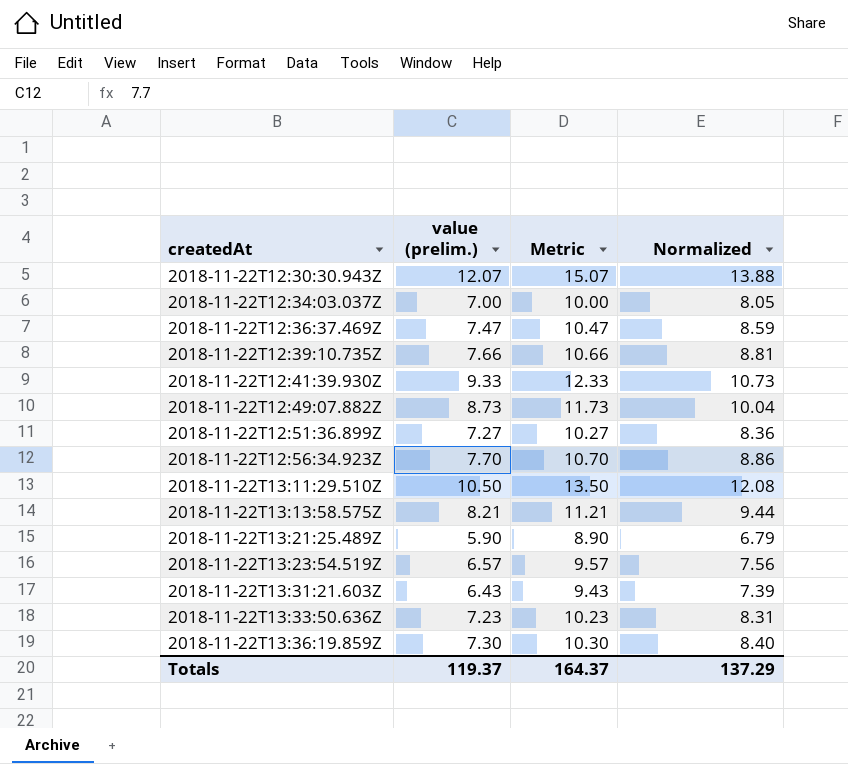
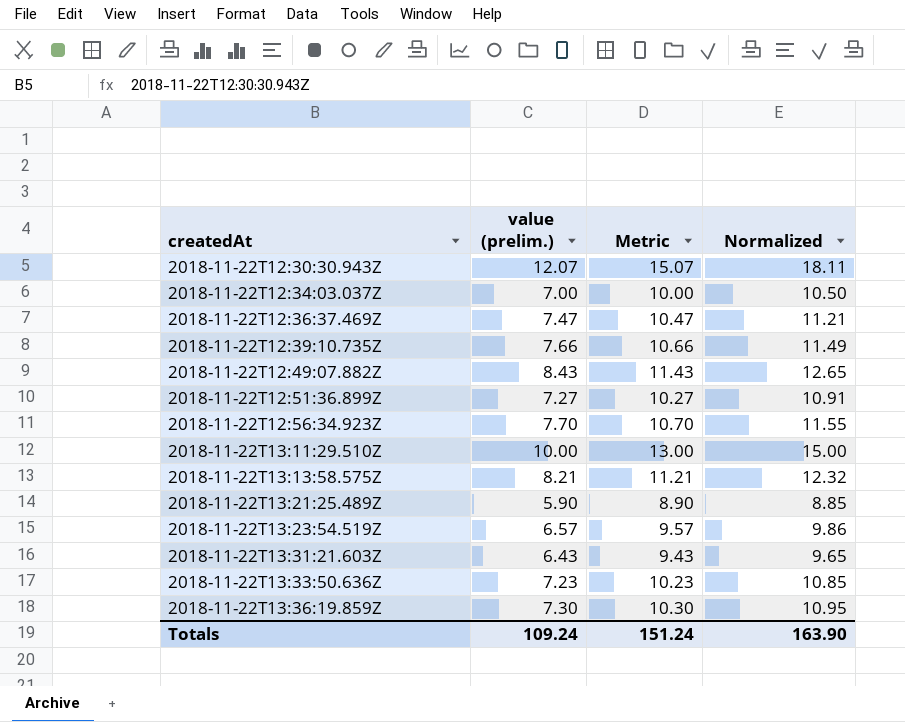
column Normalized | formula: [value (prelim.)] * 1.15 -> [value (prelim.)] * 1.5
row 2018-11-22T12:41:39.930Z: 9.33 | 12.33 | 10.73 -> none
2018-11-22T12:49:07.882Z | value (prelim.): 8.73 -> 8.43
2018-11-22T12:49:07.882Z | Metric: 11.73 -> 11.43
2018-11-22T13:11:29.510Z | value (prelim.): 10.50 -> 10.00
2018-11-22T13:11:29.510Z | Metric: 13.50 -> 13.00
Totals | value (prelim.): 119.37 -> 109.24
Totals | Metric: 164.37 -> 151.24
Totals | Normalized: 137.29 -> 163.90

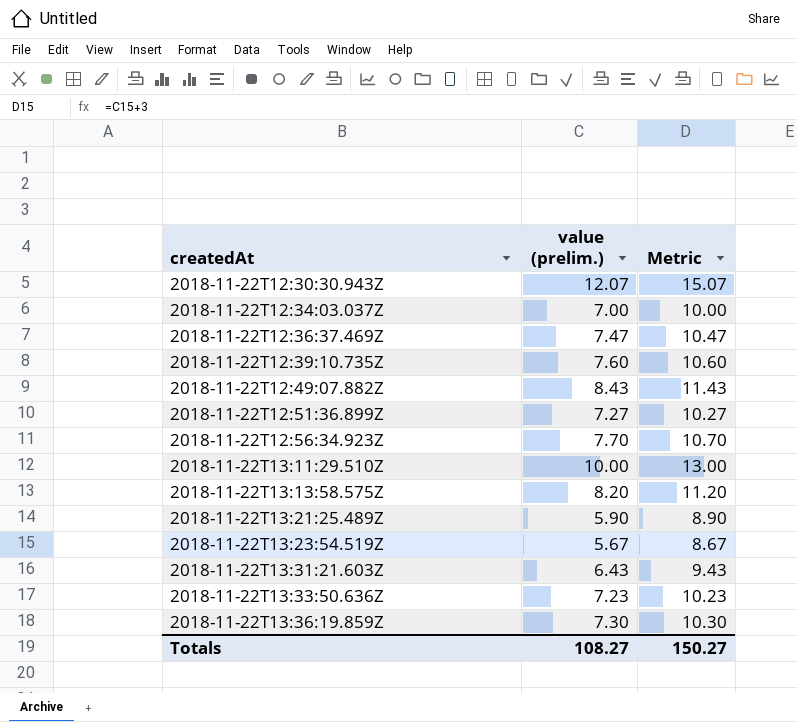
column Normalized | formula: [value (prelim.)] * 1.5 -> none
2018-11-22T12:39:10.735Z | value (prelim.): 7.66 -> 7.60
2018-11-22T12:39:10.735Z | Metric: 10.66 -> 10.60
2018-11-22T13:13:58.575Z | value (prelim.): 8.21 -> 8.20
2018-11-22T13:13:58.575Z | Metric: 11.21 -> 11.20
2018-11-22T13:23:54.519Z | value (prelim.): 6.57 -> 5.67
2018-11-22T13:23:54.519Z | Metric: 9.57 -> 8.67
Totals | value (prelim.): 109.24 -> 108.27
Totals | Metric: 151.24 -> 150.27

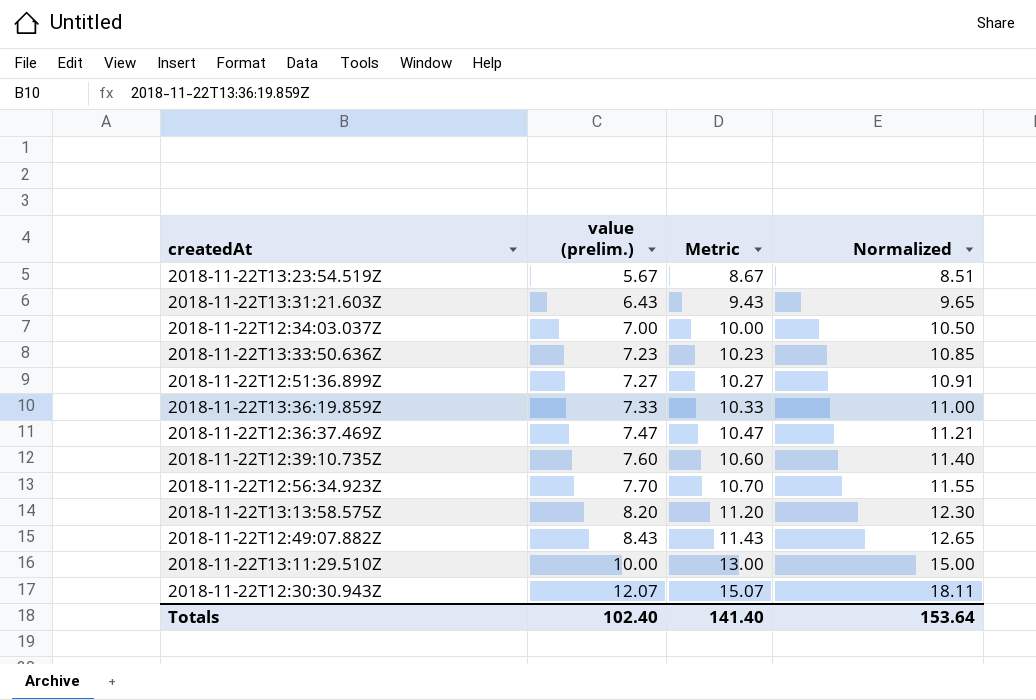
row order: createdAt ascending -> value (prelim.) ascending
column Normalized | formula: none -> [value (prelim.)] * 1.5
row 2018-11-22T13:21:25.489Z: 5.90 | 8.90 -> none
2018-11-22T13:36:19.859Z | value (prelim.): 7.30 -> 7.33
2018-11-22T13:36:19.859Z | Metric: 10.30 -> 10.33
Totals | value (prelim.): 108.27 -> 102.40
Totals | Metric: 150.27 -> 141.40

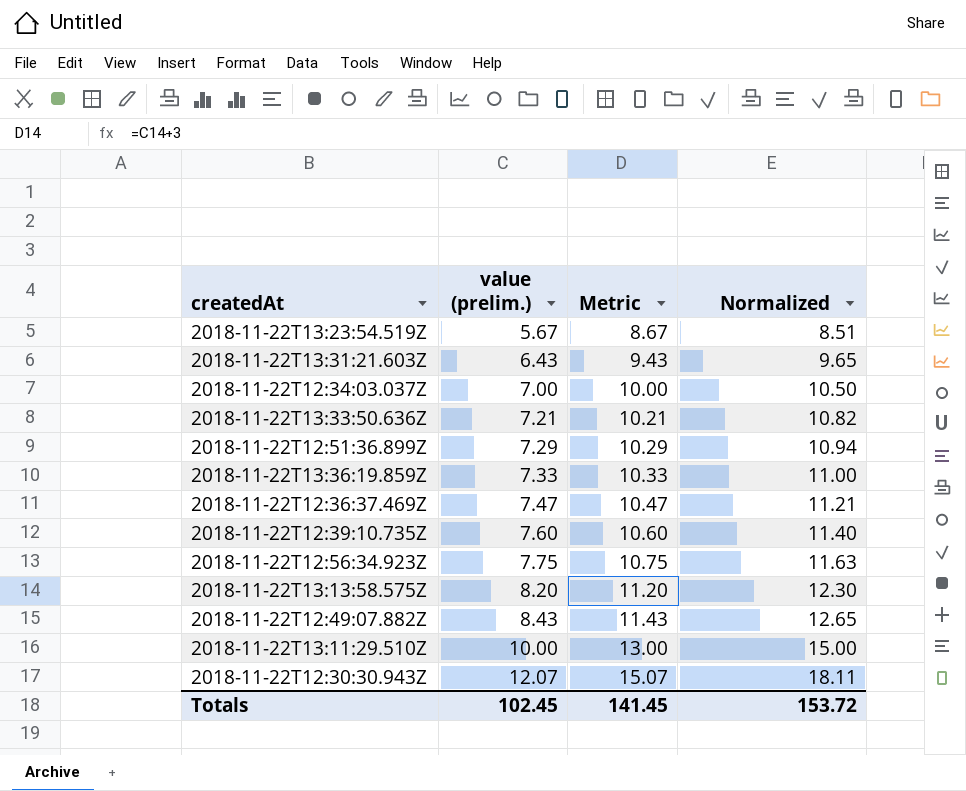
2018-11-22T13:33:50.636Z | value (prelim.): 7.23 -> 7.21
2018-11-22T13:33:50.636Z | Metric: 10.23 -> 10.21
2018-11-22T13:33:50.636Z | Normalized: 10.85 -> 10.82
2018-11-22T12:51:36.899Z | value (prelim.): 7.27 -> 7.29
2018-11-22T12:51:36.899Z | Metric: 10.27 -> 10.29
2018-11-22T12:51:36.899Z | Normalized: 10.91 -> 10.94
2018-11-22T12:56:34.923Z | value (prelim.): 7.70 -> 7.75
2018-11-22T12:56:34.923Z | Metric: 10.70 -> 10.75
2018-11-22T12:56:34.923Z | Normalized: 11.55 -> 11.63
Totals | value (prelim.): 102.40 -> 102.45
Totals | Metric: 141.40 -> 141.45
Totals | Normalized: 153.64 -> 153.72

